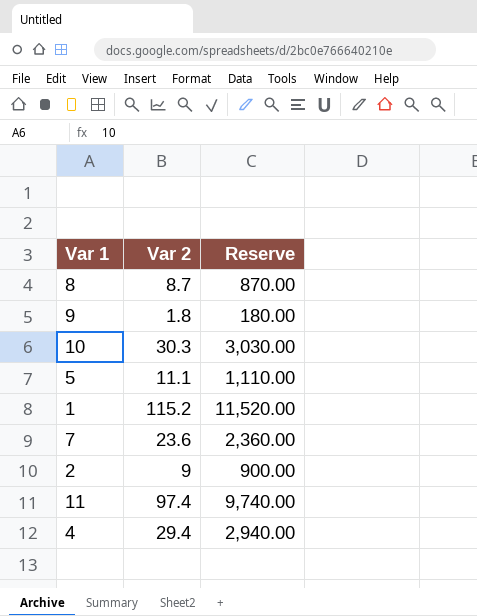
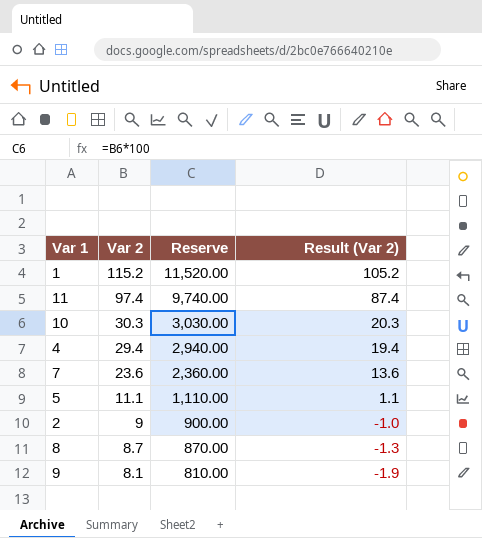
row order: none -> Var 2 descending
column Result (Var 2) | formula: none -> [Var 2] - 10
9 | Var 2: 1.8 -> 8.1
9 | Reserve: 180.00 -> 810.00

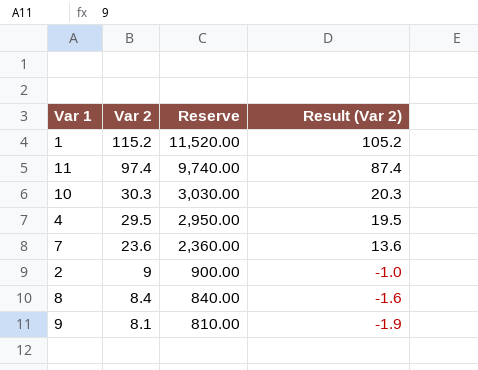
row 5: 11.1 | 1,110.00 | 1.1 -> none
4 | Var 2: 29.4 -> 29.5
4 | Reserve: 2,940.00 -> 2,950.00
4 | Result (Var 2): 19.4 -> 19.5
8 | Var 2: 8.7 -> 8.4
8 | Reserve: 870.00 -> 840.00
8 | Result (Var 2): -1.3 -> -1.6

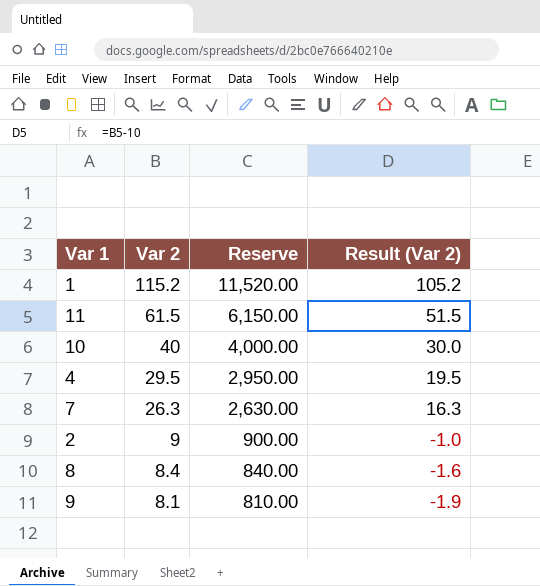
11 | Var 2: 97.4 -> 61.5
11 | Reserve: 9,740.00 -> 6,150.00
11 | Result (Var 2): 87.4 -> 51.5
10 | Var 2: 30.3 -> 40
10 | Reserve: 3,030.00 -> 4,000.00
10 | Result (Var 2): 20.3 -> 30.0
7 | Var 2: 23.6 -> 26.3
7 | Reserve: 2,360.00 -> 2,630.00
7 | Result (Var 2): 13.6 -> 16.3

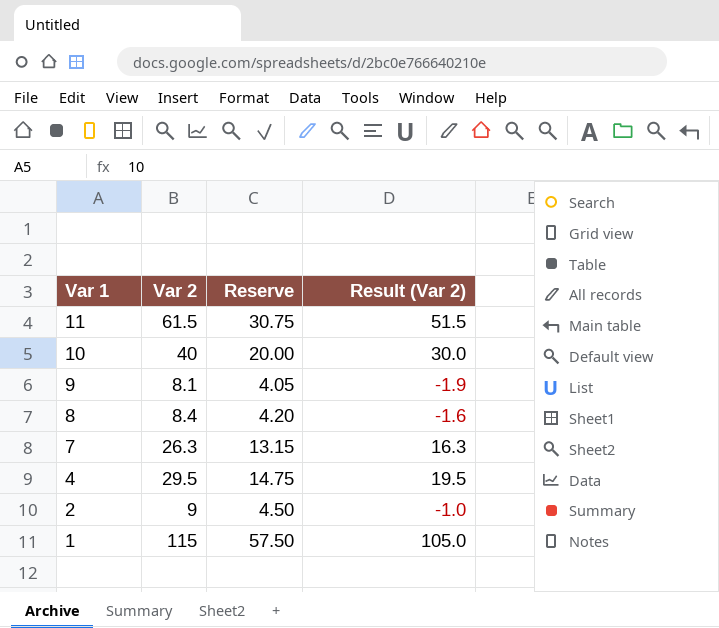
row order: Var 2 descending -> Var 1 descending
column Reserve | formula: [Var 2] * 100 -> [Var 2] * 0.5
1 | Var 2: 115.2 -> 115
1 | Result (Var 2): 105.2 -> 105.0

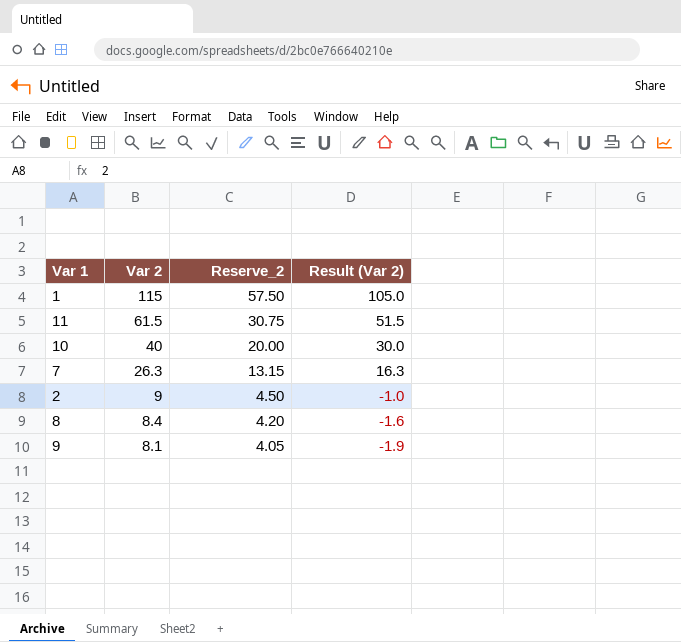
row order: Var 1 descending -> Var 2 descending
column name: Reserve -> Reserve_2
row 4: 29.5 | 14.75 | 19.5 -> none

